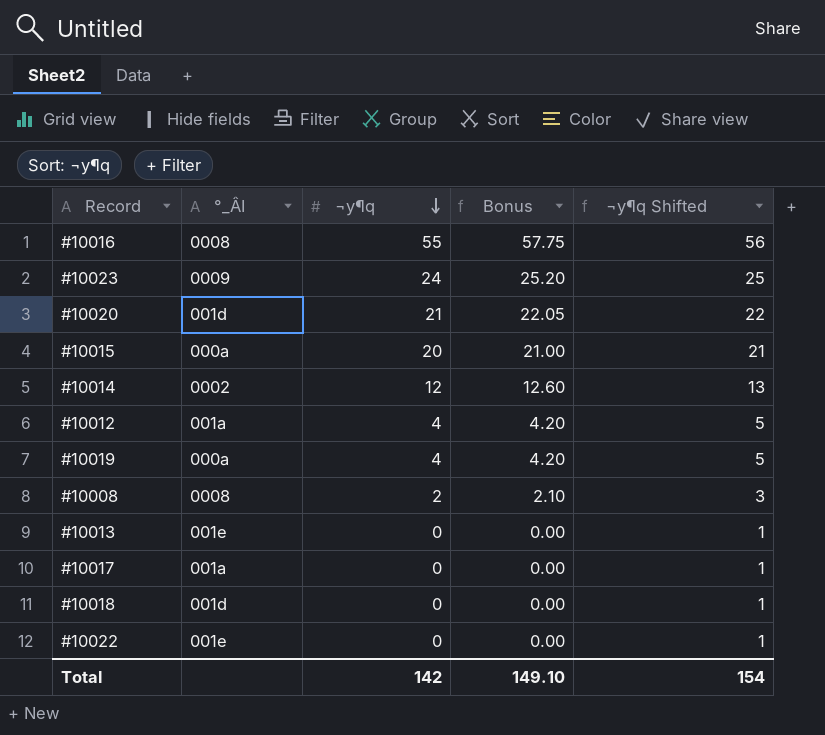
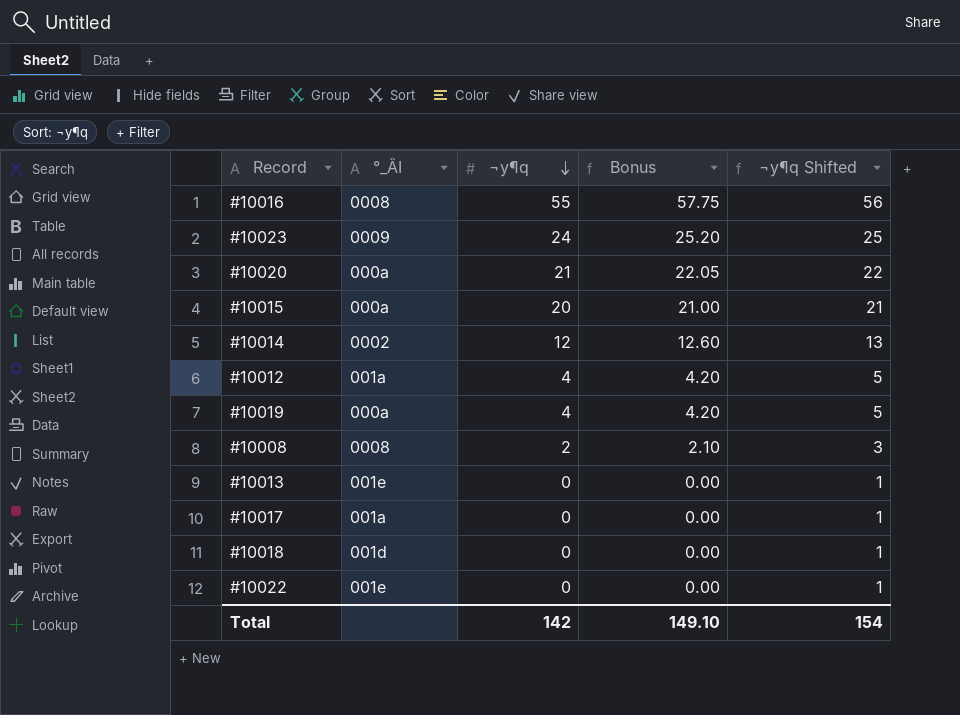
#10020 | °_ÂI: 001d -> 000a

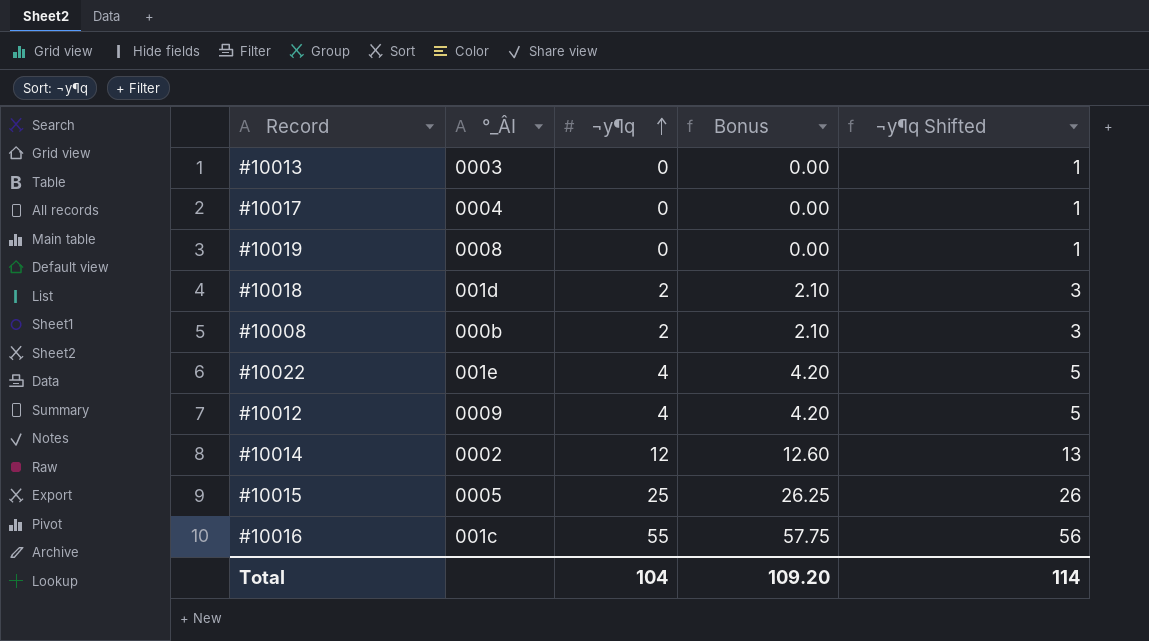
row order: ¬y¶q descending -> ¬y¶q ascending
row #10023: 0009 | 24 | 25.20 | 25 -> none
row #10020: 000a | 21 | 22.05 | 22 -> none
#10013 | °_ÂI: 001e -> 0003
#10017 | °_ÂI: 001a -> 0004
#10019 | °_ÂI: 000a -> 0008
#10019 | ¬y¶q: 4 -> 0
#10019 | Bonus: 4.20 -> 0.00
#10019 | ¬y¶q Shifted: 5 -> 1
#10018 | ¬y¶q: 0 -> 2
#10018 | Bonus: 0.00 -> 2.10
#10018 | ¬y¶q Shifted: 1 -> 3
#10008 | °_ÂI: 0008 -> 000b
#10022 | ¬y¶q: 0 -> 4
#10022 | Bonus: 0.00 -> 4.20
#10022 | ¬y¶q Shifted: 1 -> 5
#10012 | °_ÂI: 001a -> 0009
#10015 | °_ÂI: 000a -> 0005
#10015 | ¬y¶q: 20 -> 25
#10015 | Bonus: 21.00 -> 26.25
#10015 | ¬y¶q Shifted: 21 -> 26
#10016 | °_ÂI: 0008 -> 001c
Total | ¬y¶q: 142 -> 104
Total | Bonus: 149.10 -> 109.20
Total | ¬y¶q Shifted: 154 -> 114

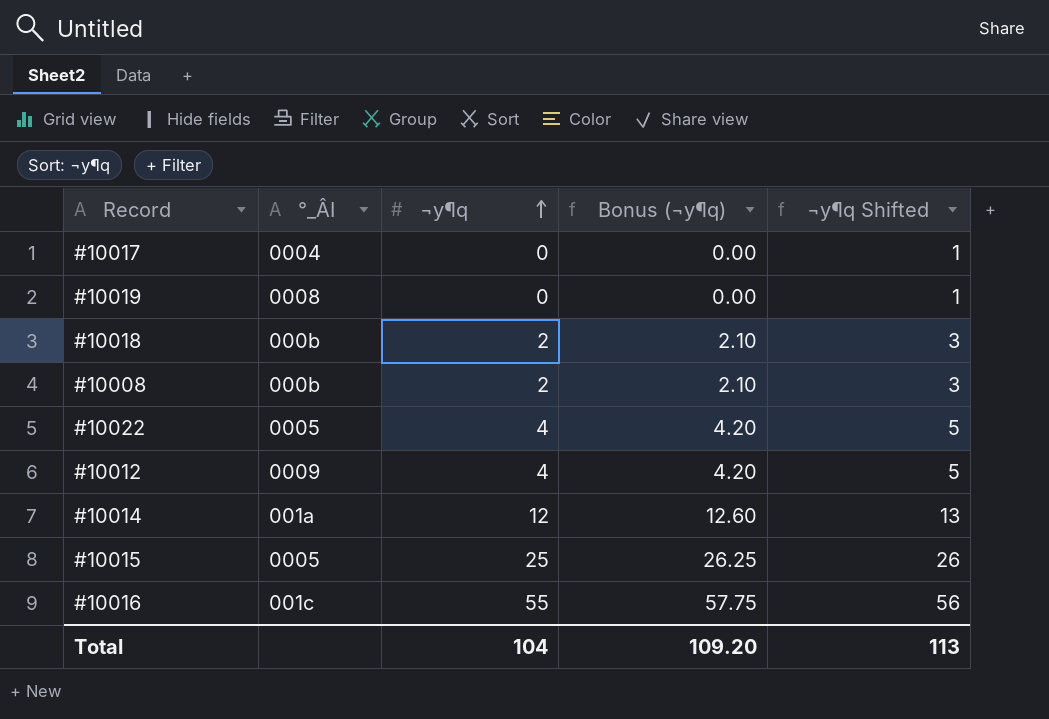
column name: Bonus -> Bonus (¬y¶q)
row #10013: 0003 | 0 | 0.00 | 1 -> none
#10018 | °_ÂI: 001d -> 000b
#10022 | °_ÂI: 001e -> 0005
#10014 | °_ÂI: 0002 -> 001a
Total | ¬y¶q Shifted: 114 -> 113

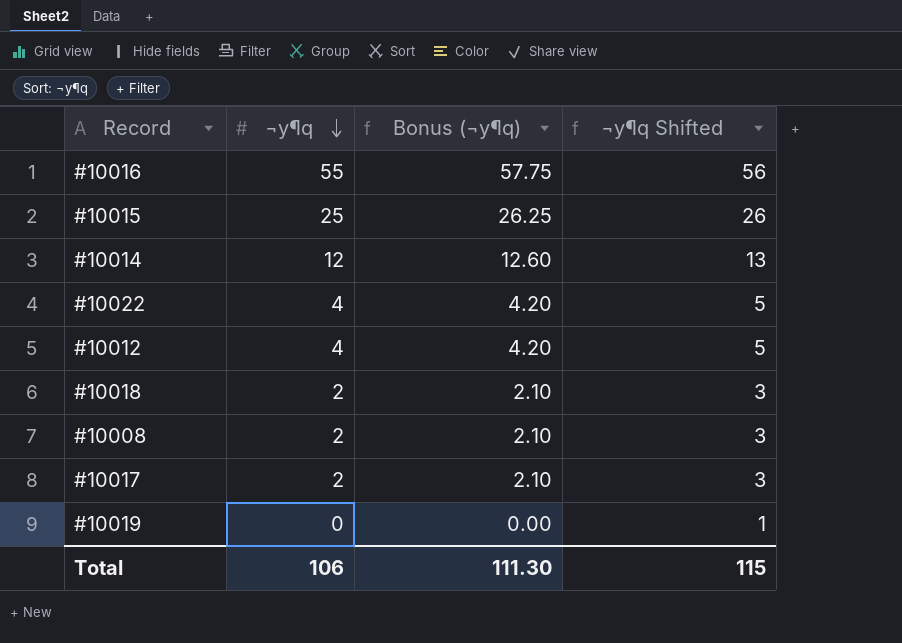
row order: ¬y¶q ascending -> ¬y¶q descending
column °_ÂI | position: 2 -> none
#10017 | ¬y¶q: 0 -> 2
#10017 | Bonus (¬y¶q): 0.00 -> 2.10
#10017 | ¬y¶q Shifted: 1 -> 3
Total | ¬y¶q: 104 -> 106
Total | Bonus (¬y¶q): 109.20 -> 111.30
Total | ¬y¶q Shifted: 113 -> 115

